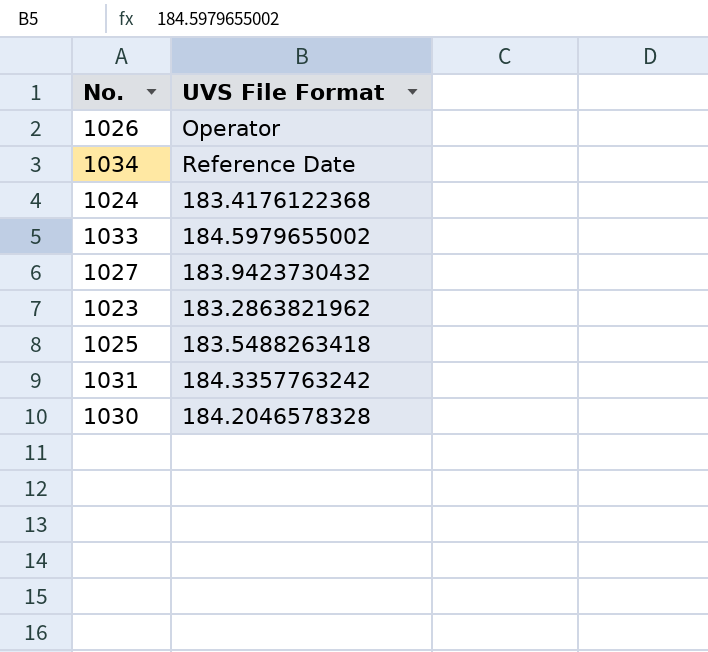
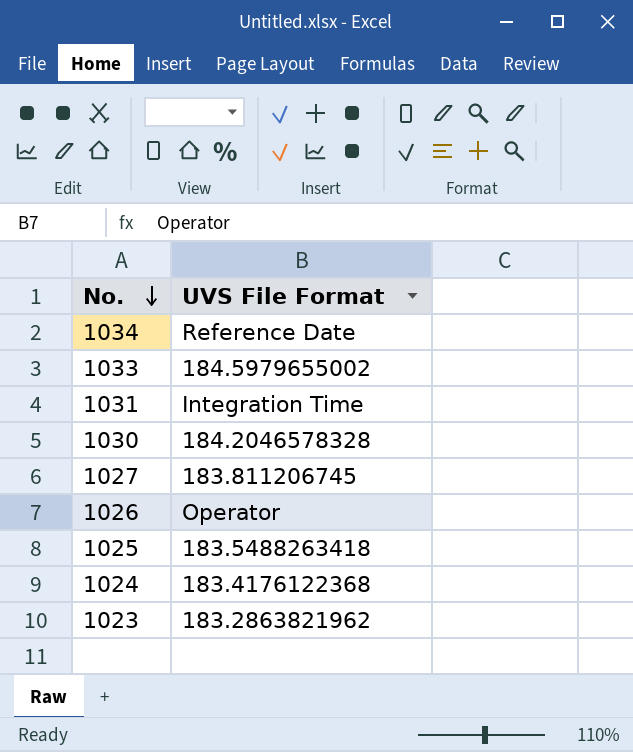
row order: none -> No. descending
1031 | UVS File Format: 184.3357763242 -> Integration Time
1027 | UVS File Format: 183.9423730432 -> 183.811206745

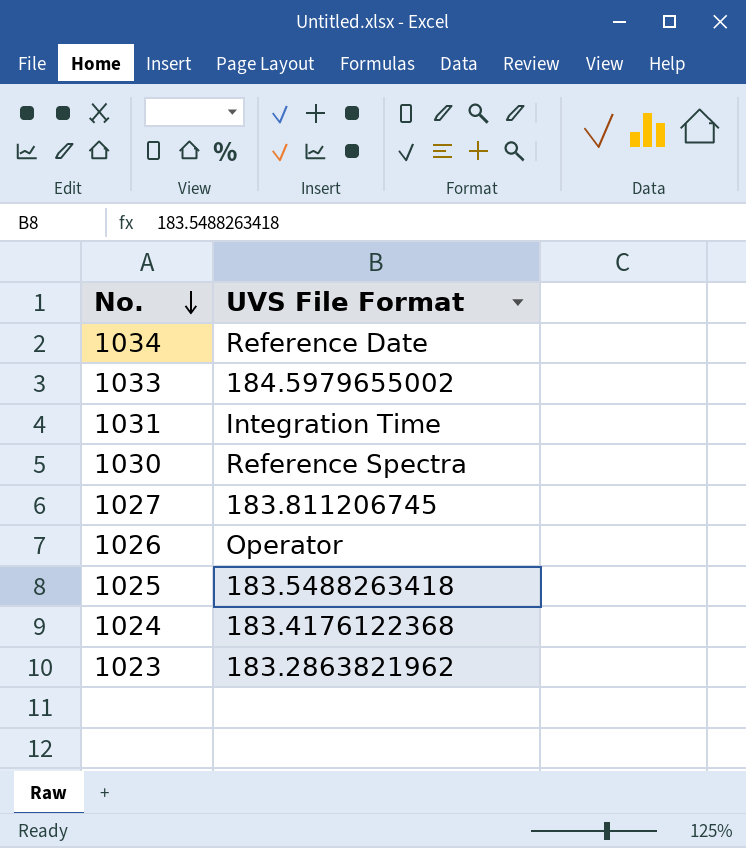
1030 | UVS File Format: 184.2046578328 -> Reference Spectra

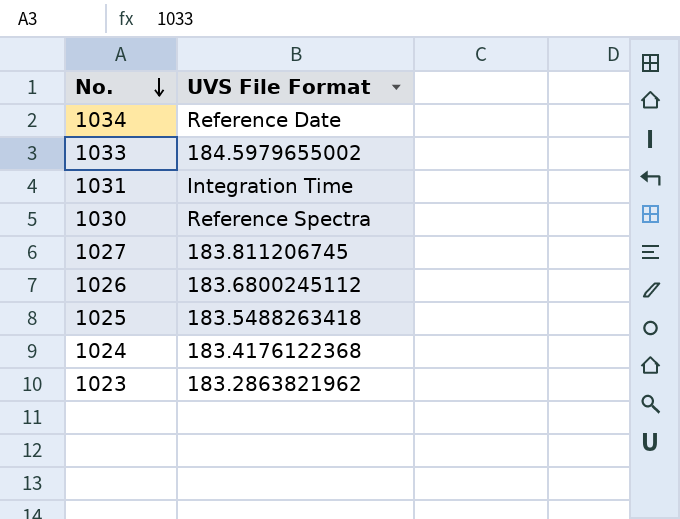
1026 | UVS File Format: Operator -> 183.6800245112

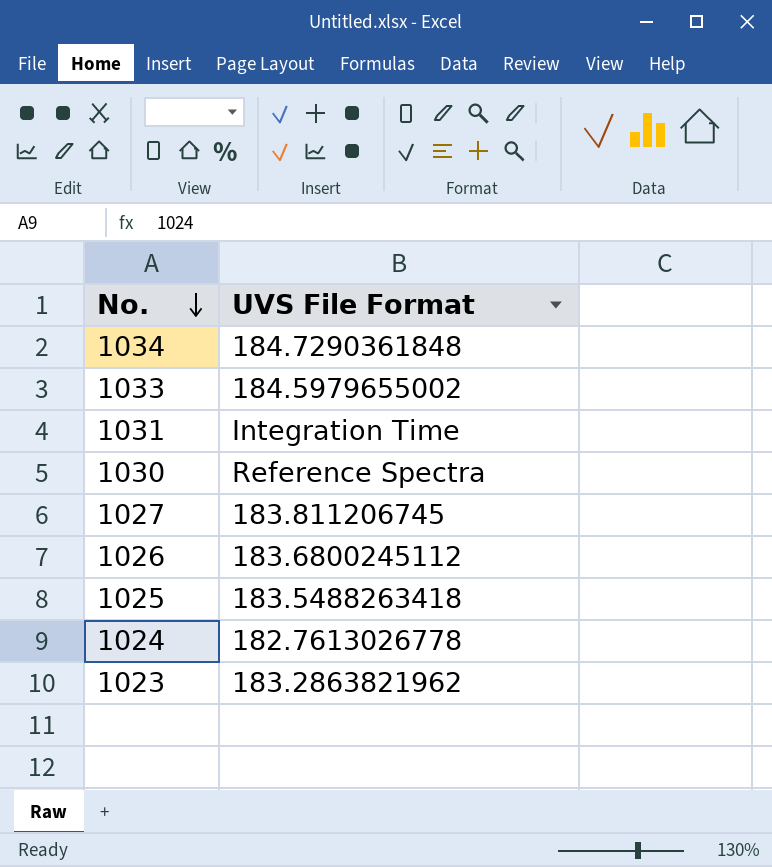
1034 | UVS File Format: Reference Date -> 184.7290361848
1024 | UVS File Format: 183.4176122368 -> 182.7613026778

